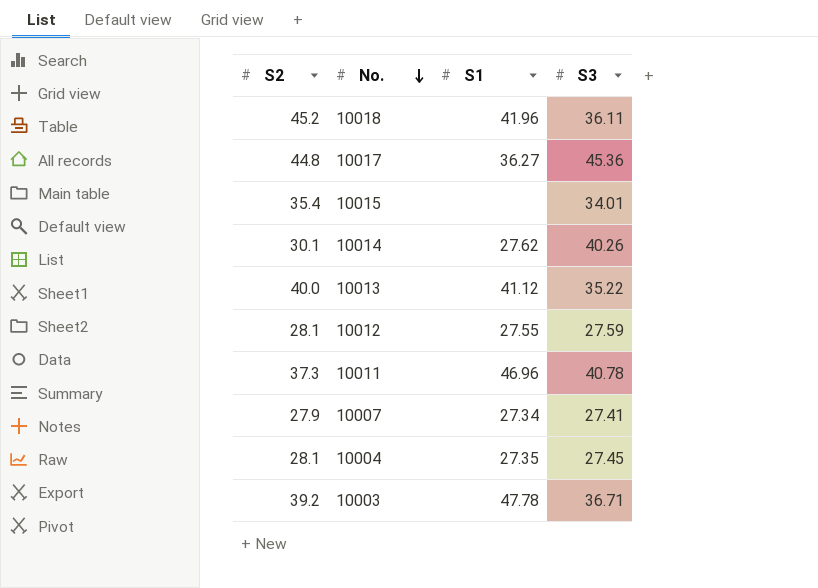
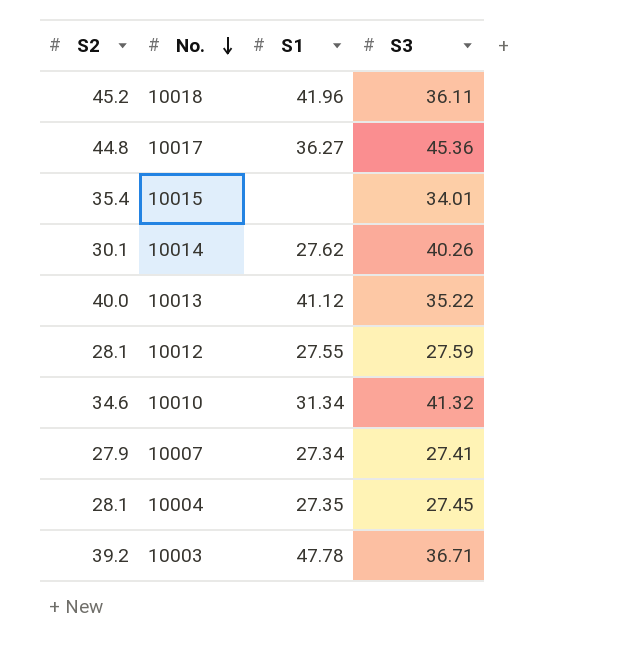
row 10011: 37.3 | 46.96 | 40.78 -> none
row 10010: none -> 34.6 | 31.34 | 41.32

